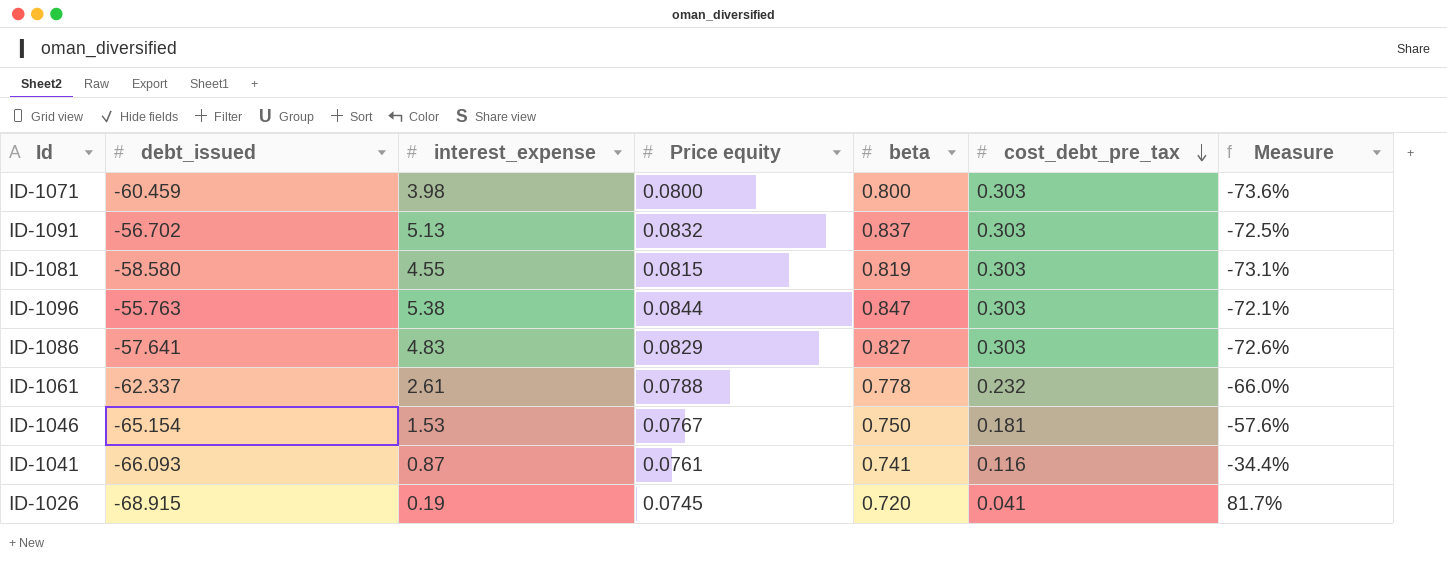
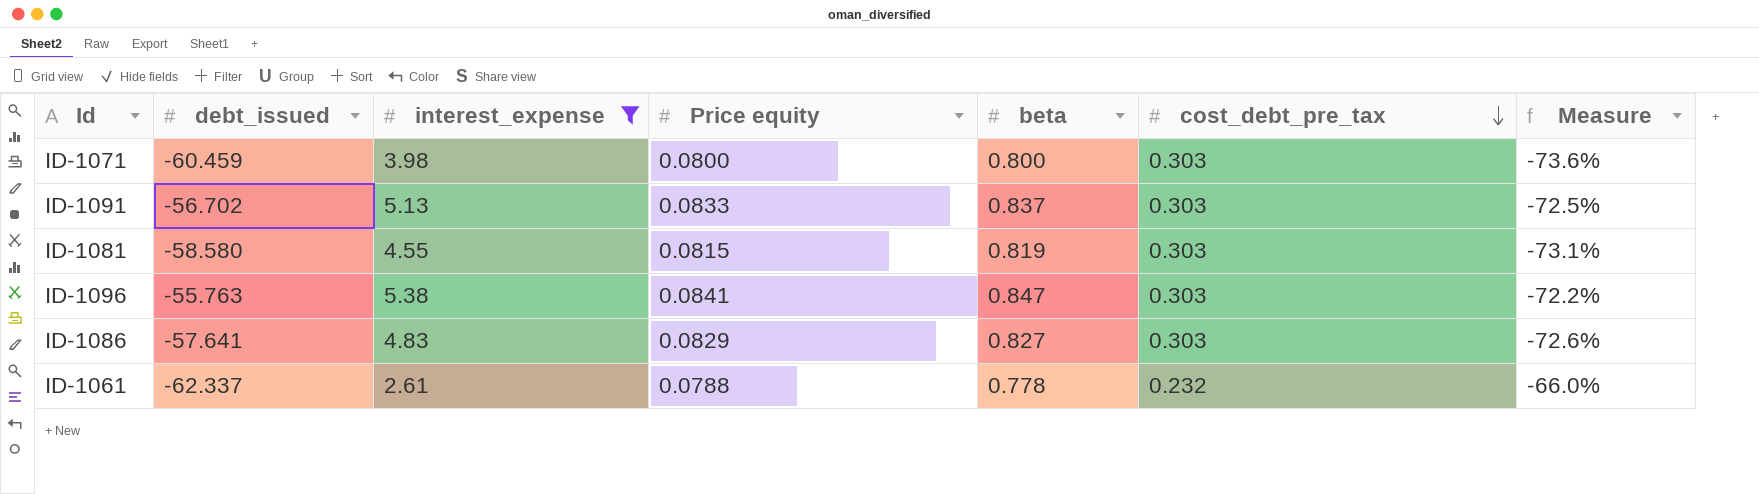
filter: none -> interest_expense >= 2.61
ID-1091 | Price equity: 0.0832 -> 0.0833
ID-1096 | Price equity: 0.0844 -> 0.0841
ID-1096 | Measure: -72.1% -> -72.2%

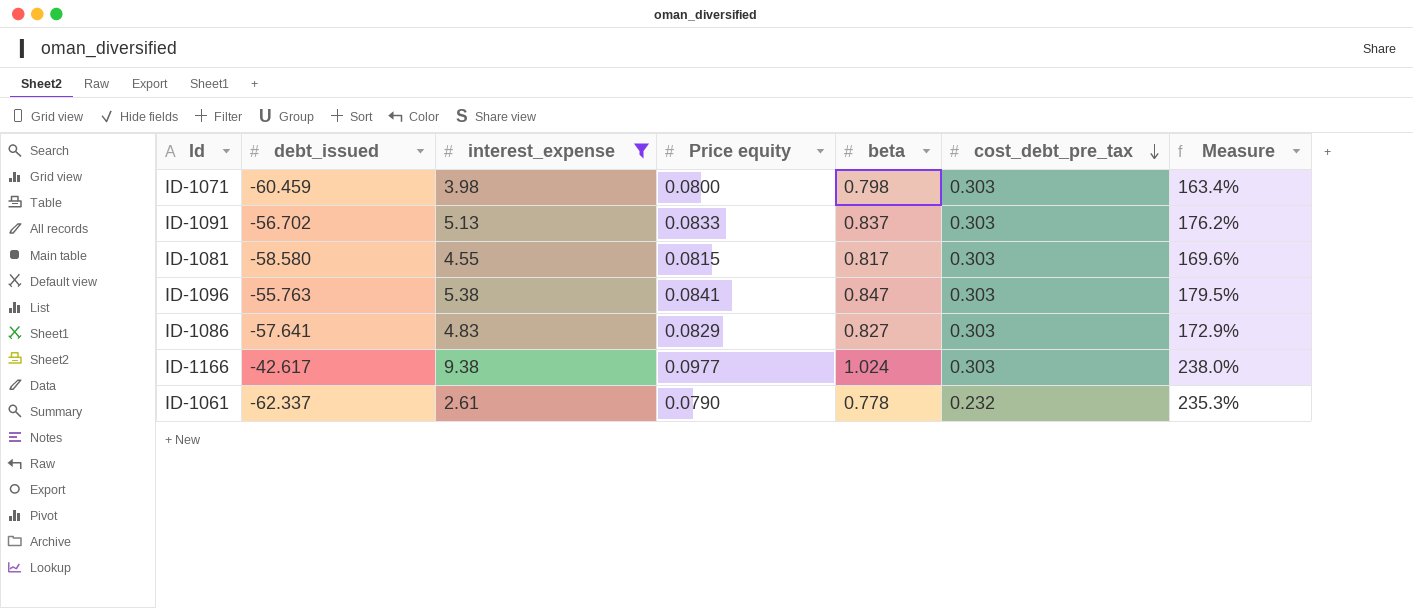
column Measure | formula: ([Price equity] - [cost_debt_pre_tax]) / [cost_debt_pre_tax] -> ([beta] - [cost_debt_pre_tax]) / [cost_debt_pre_tax]
ID-1071 | beta: 0.800 -> 0.798
ID-1081 | beta: 0.819 -> 0.817
row ID-1166: none -> -42.617 | 9.38 | 0.0977 | 1.024 | 0.303 | 238.0%
ID-1061 | Price equity: 0.0788 -> 0.0790

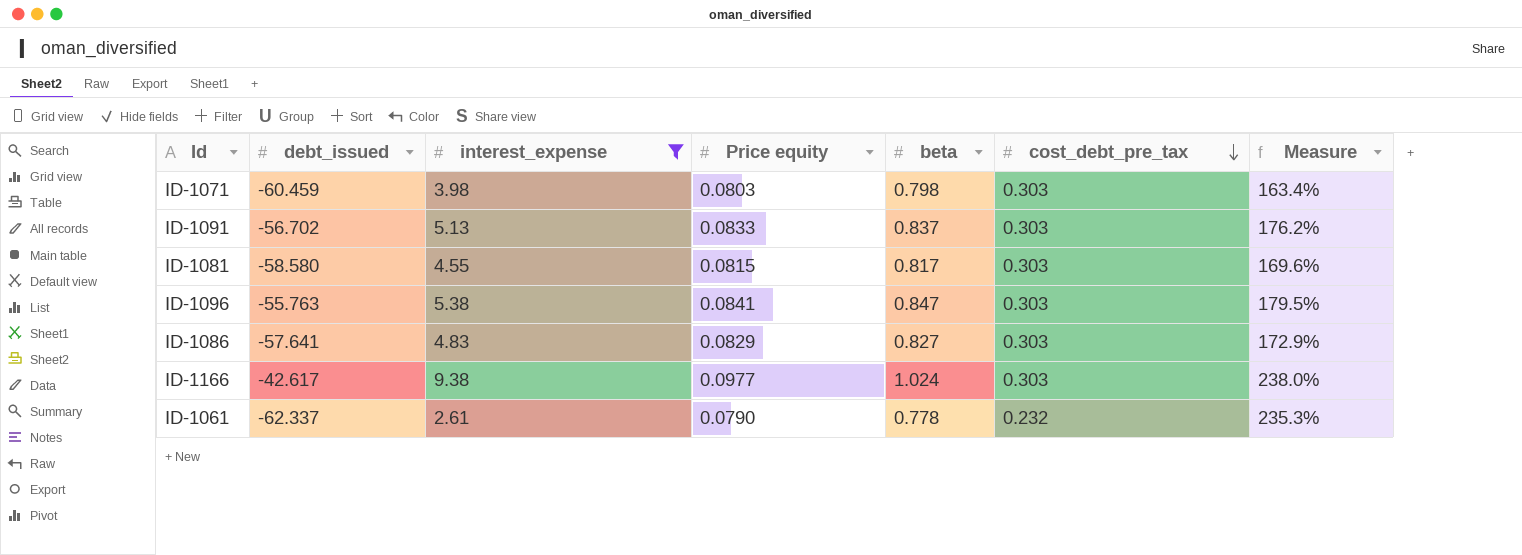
ID-1071 | Price equity: 0.0800 -> 0.0803

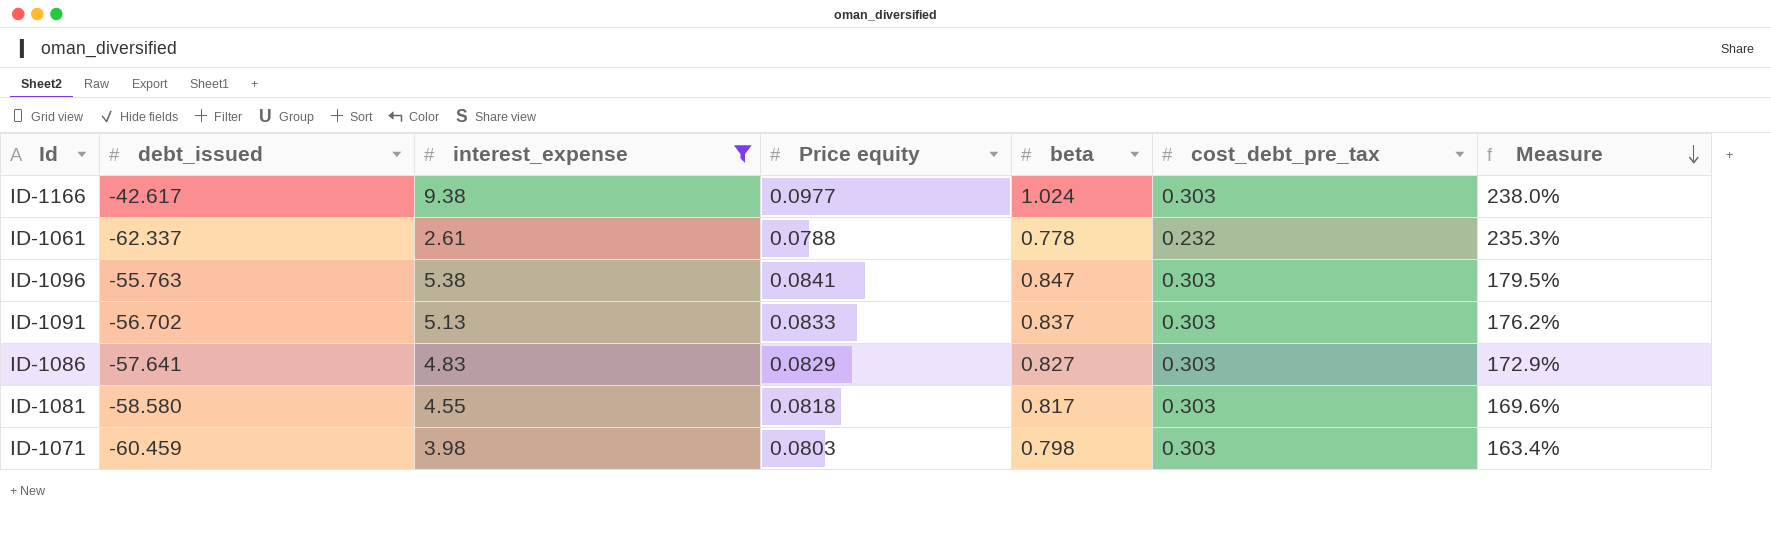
row order: cost_debt_pre_tax descending -> Measure descending
ID-1061 | Price equity: 0.0790 -> 0.0788
ID-1081 | Price equity: 0.0815 -> 0.0818

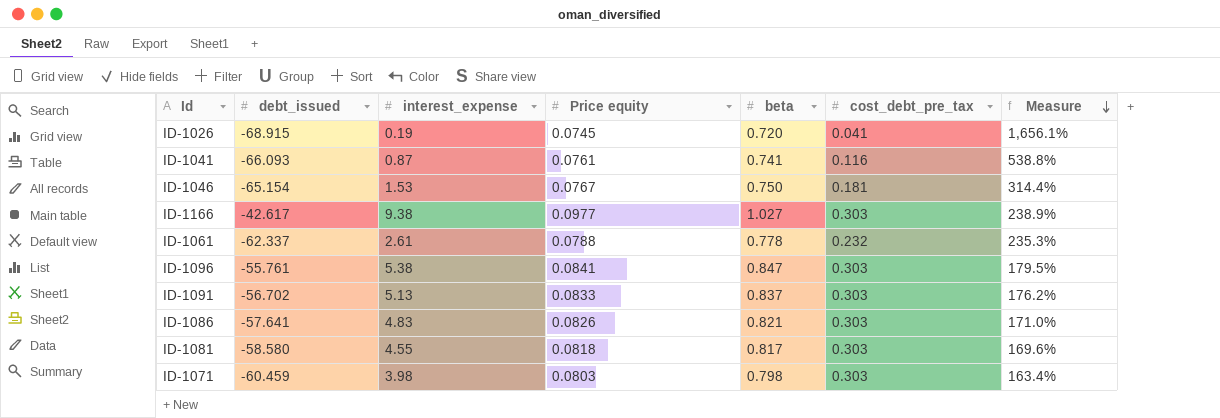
filter: interest_expense >= 2.61 -> none
ID-1166 | beta: 1.024 -> 1.027
ID-1166 | Measure: 238.0% -> 238.9%
ID-1096 | debt_issued: -55.763 -> -55.761
ID-1086 | Price equity: 0.0829 -> 0.0826
ID-1086 | beta: 0.827 -> 0.821
ID-1086 | Measure: 172.9% -> 171.0%

